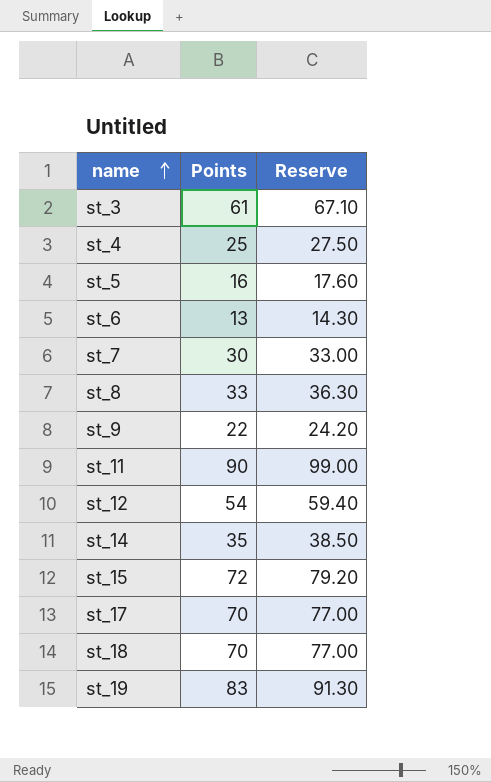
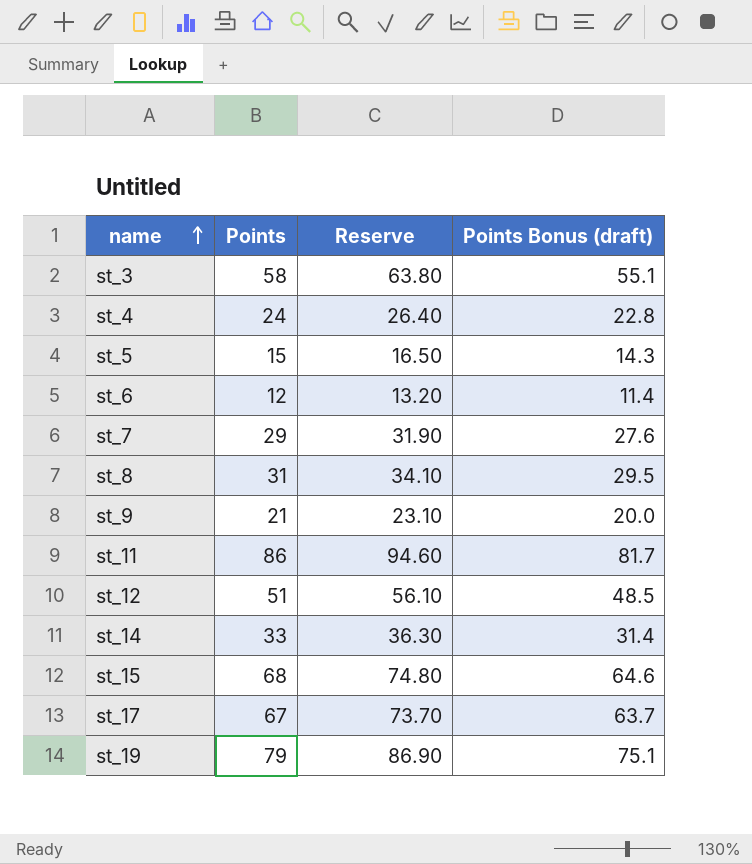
column Points Bonus (draft) | formula: none -> [Points] * 0.95
row st_18: 70 | 77.00 -> none
st_3 | Points: 61 -> 58
st_3 | Reserve: 67.10 -> 63.80
st_4 | Points: 25 -> 24
st_4 | Reserve: 27.50 -> 26.40
st_5 | Points: 16 -> 15
st_5 | Reserve: 17.60 -> 16.50
st_6 | Points: 13 -> 12
st_6 | Reserve: 14.30 -> 13.20
st_7 | Points: 30 -> 29
st_7 | Reserve: 33.00 -> 31.90
st_8 | Points: 33 -> 31
st_8 | Reserve: 36.30 -> 34.10
st_9 | Points: 22 -> 21
st_9 | Reserve: 24.20 -> 23.10
st_11 | Points: 90 -> 86
st_11 | Reserve: 99.00 -> 94.60
st_12 | Points: 54 -> 51
st_12 | Reserve: 59.40 -> 56.10
st_14 | Points: 35 -> 33
st_14 | Reserve: 38.50 -> 36.30
st_15 | Points: 72 -> 68
st_15 | Reserve: 79.20 -> 74.80
st_17 | Points: 70 -> 67
st_17 | Reserve: 77.00 -> 73.70
st_19 | Points: 83 -> 79
st_19 | Reserve: 91.30 -> 86.90

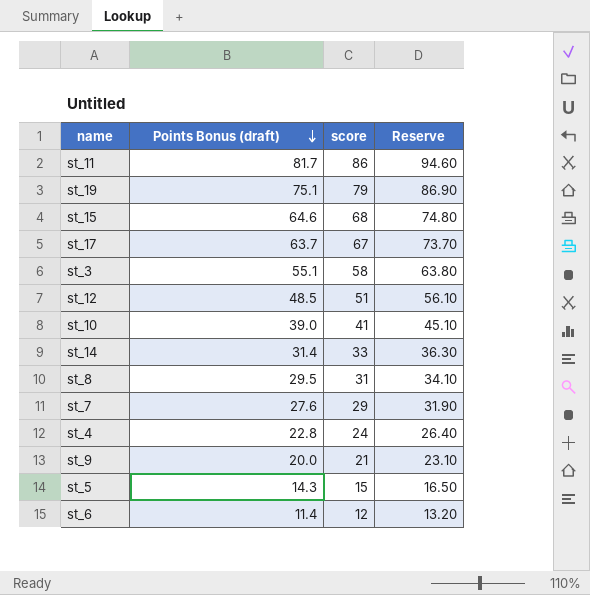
row order: name ascending -> Points Bonus (draft) descending
column Points Bonus (draft) | position: 4 -> 2
column name: Points -> score
row st_10: none -> 39.0 | 41 | 45.10

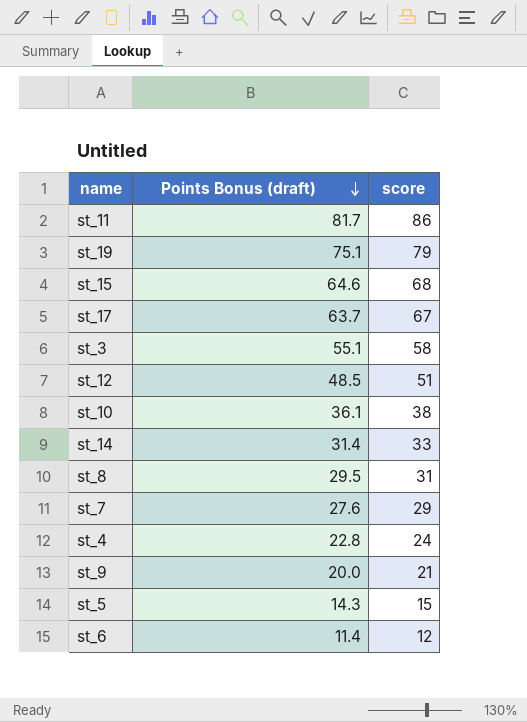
column Reserve | formula: [score] * 1.1 -> none
st_10 | Points Bonus (draft): 39.0 -> 36.1
st_10 | score: 41 -> 38

